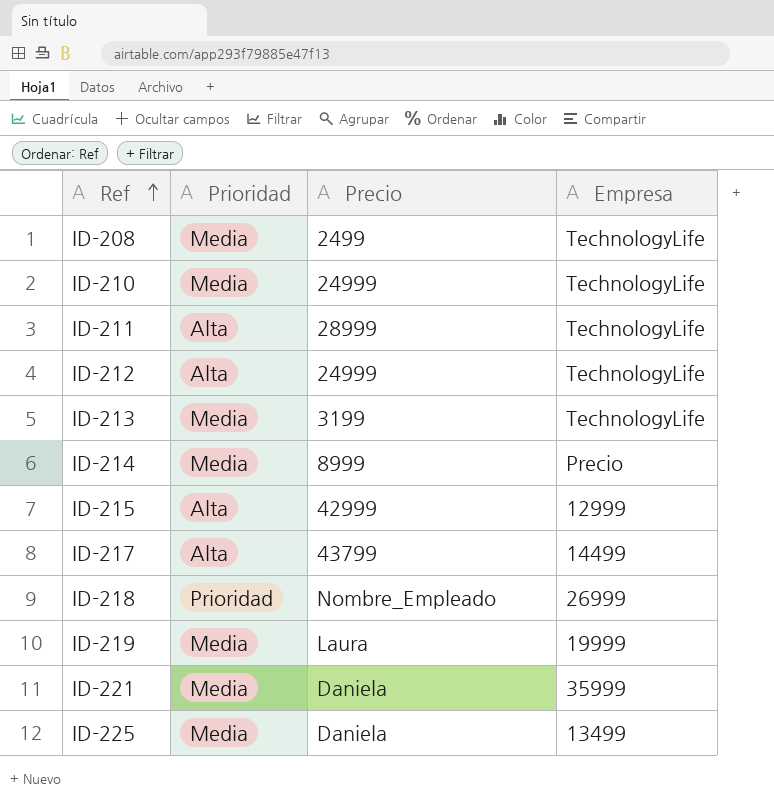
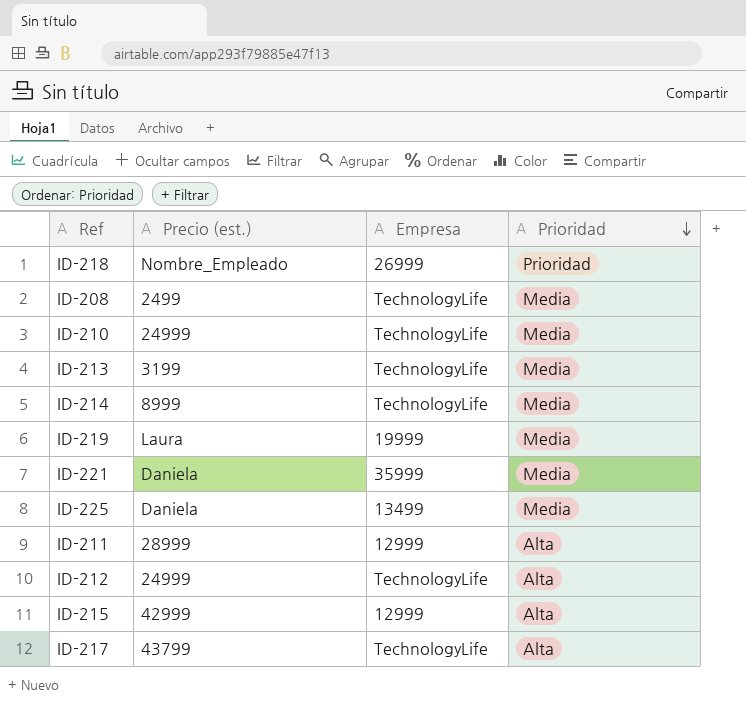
row order: Ref ascending -> Prioridad descending
column name: Precio -> Precio (est.)
column Prioridad | position: 2 -> 4
ID-214 | Empresa: Precio -> TechnologyLife
ID-211 | Empresa: TechnologyLife -> 12999
ID-217 | Empresa: 14499 -> TechnologyLife

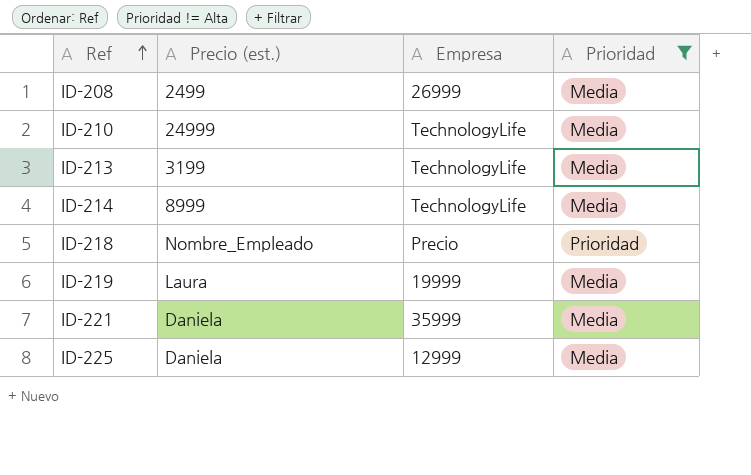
filter: none -> Prioridad != Alta
row order: Prioridad descending -> Ref ascending
ID-208 | Empresa: TechnologyLife -> 26999
ID-218 | Empresa: 26999 -> Precio
ID-225 | Empresa: 13499 -> 12999

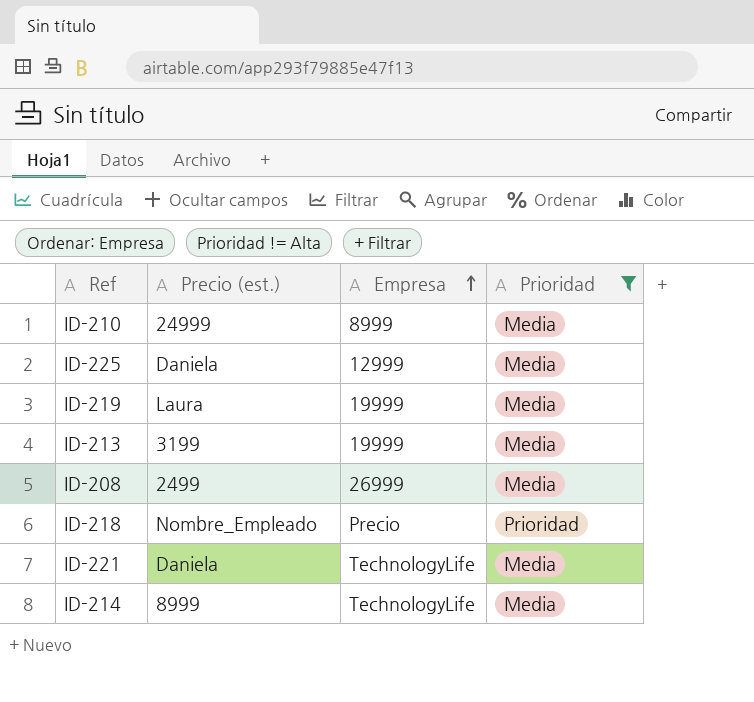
row order: Ref ascending -> Empresa ascending
ID-210 | Empresa: TechnologyLife -> 8999
ID-213 | Empresa: TechnologyLife -> 19999
ID-221 | Empresa: 35999 -> TechnologyLife

